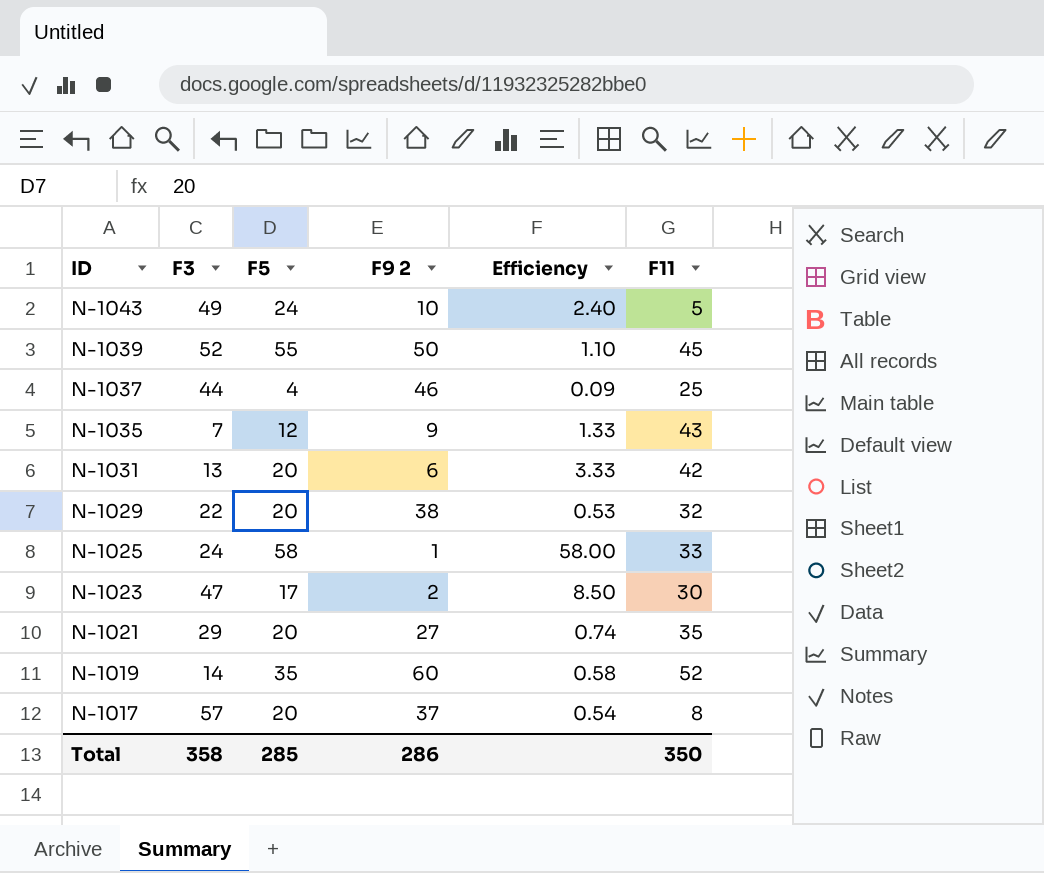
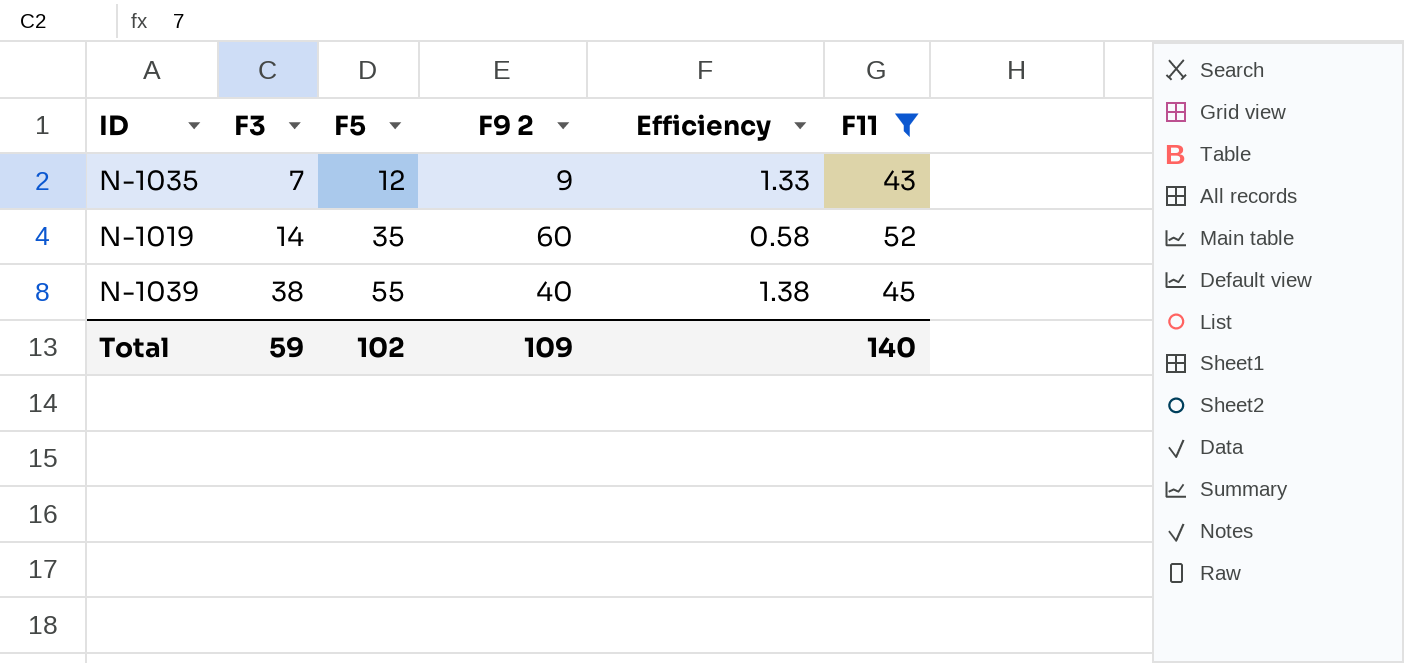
filter: none -> F11 >= 43
row order: ID descending -> F3 ascending
N-1039 | F3: 52 -> 38
N-1039 | F9 2: 50 -> 40
N-1039 | Efficiency: 1.10 -> 1.38
Total | F3: 358 -> 59
Total | F5: 285 -> 102
Total | F9 2: 286 -> 109
Total | F11: 350 -> 140

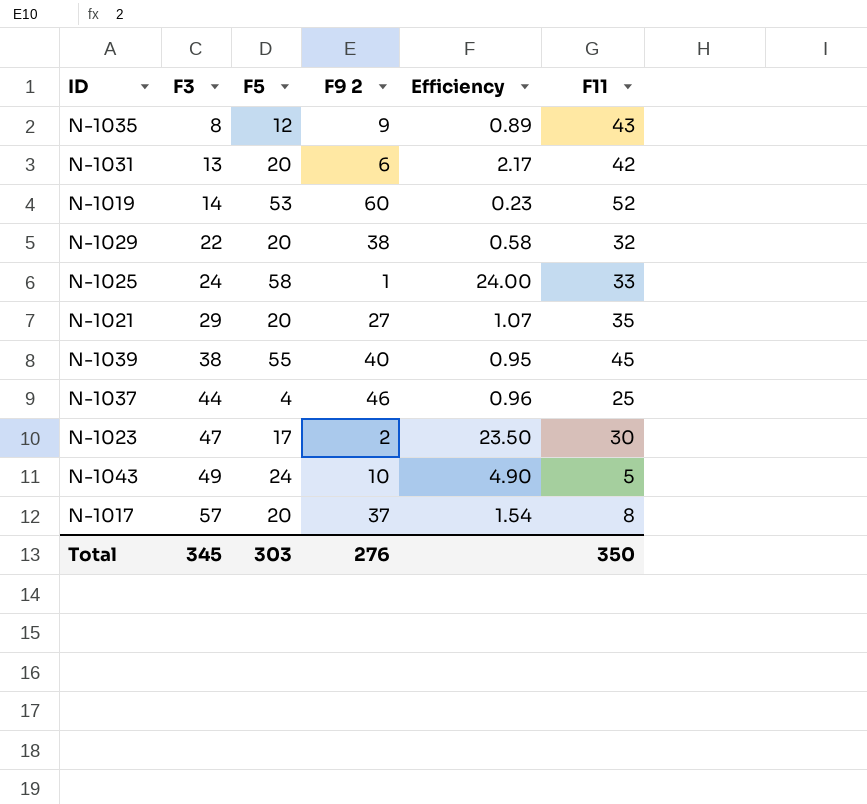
filter: F11 >= 43 -> none
column Efficiency | formula: [F5] / [F9 2] -> [F3] / [F9 2]
N-1035 | F3: 7 -> 8
N-1019 | F5: 35 -> 53
Total | F3: 59 -> 345
Total | F5: 102 -> 303
Total | F9 2: 109 -> 276
Total | F11: 140 -> 350

